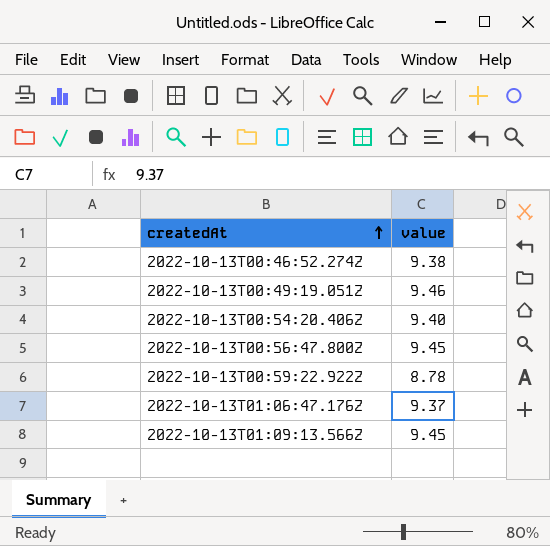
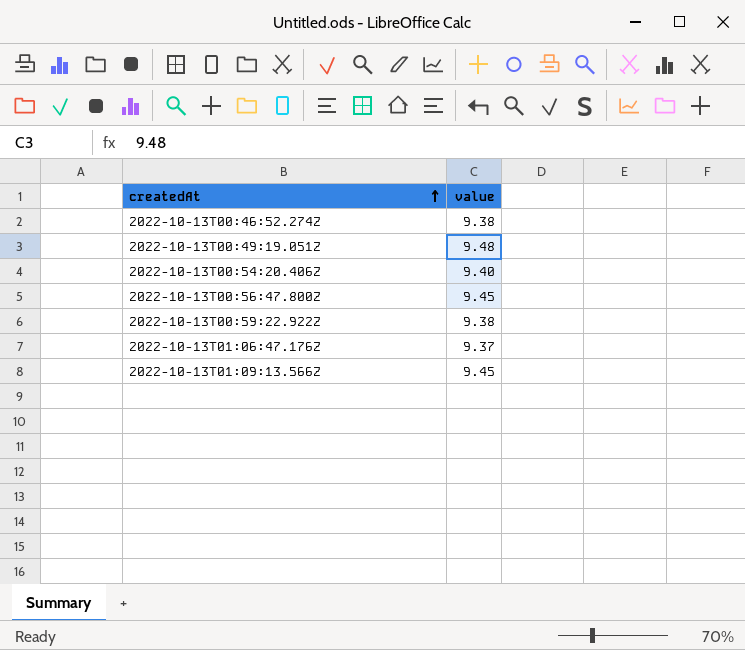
2022-10-13T00:49:19.051Z | value: 9.46 -> 9.48
2022-10-13T00:59:22.922Z | value: 8.78 -> 9.38

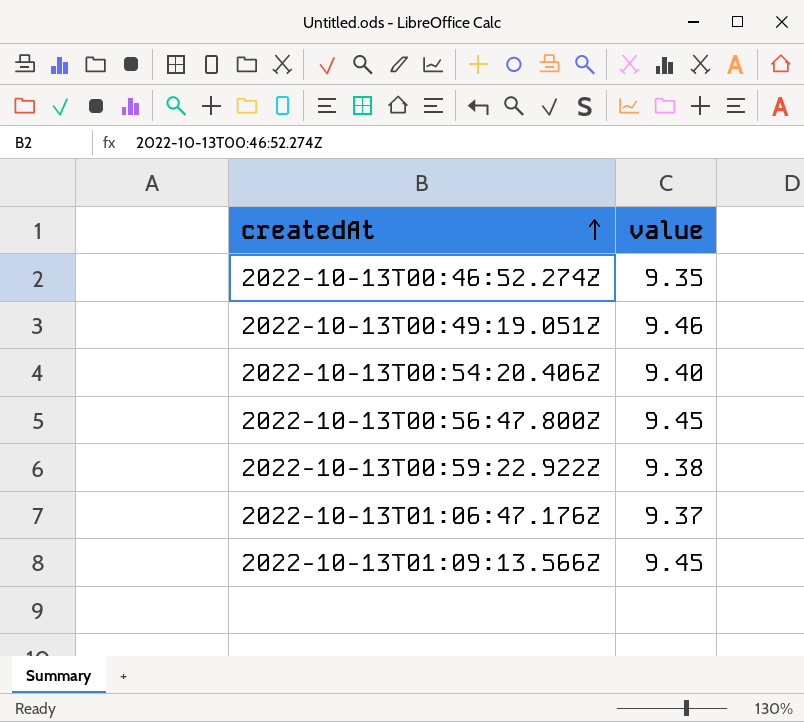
2022-10-13T00:46:52.274Z | value: 9.38 -> 9.35
2022-10-13T00:49:19.051Z | value: 9.48 -> 9.46

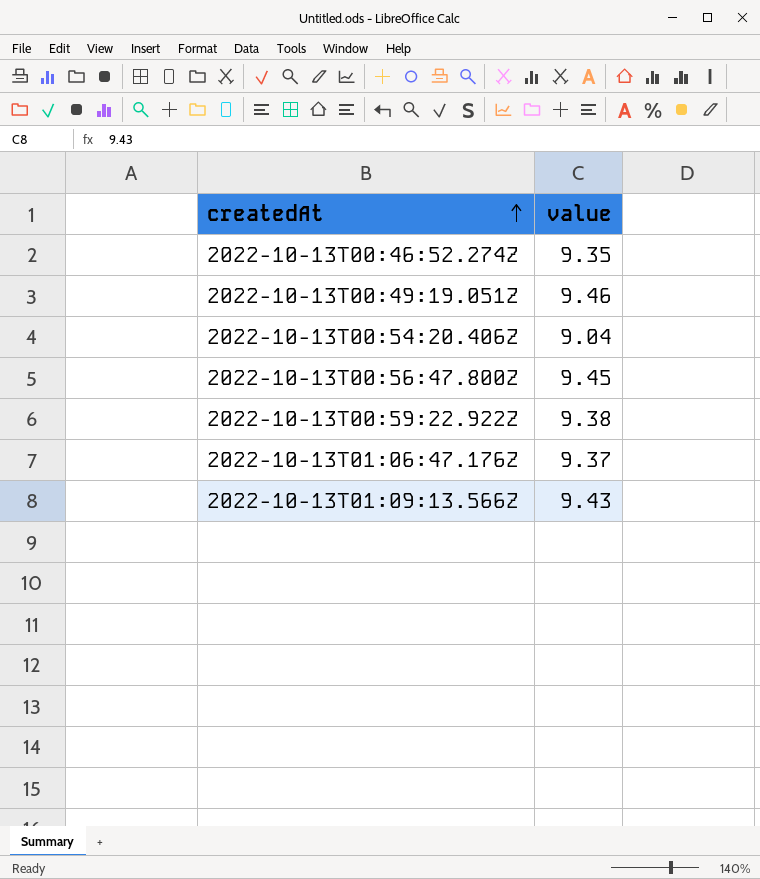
2022-10-13T00:54:20.406Z | value: 9.40 -> 9.04
2022-10-13T01:09:13.566Z | value: 9.45 -> 9.43

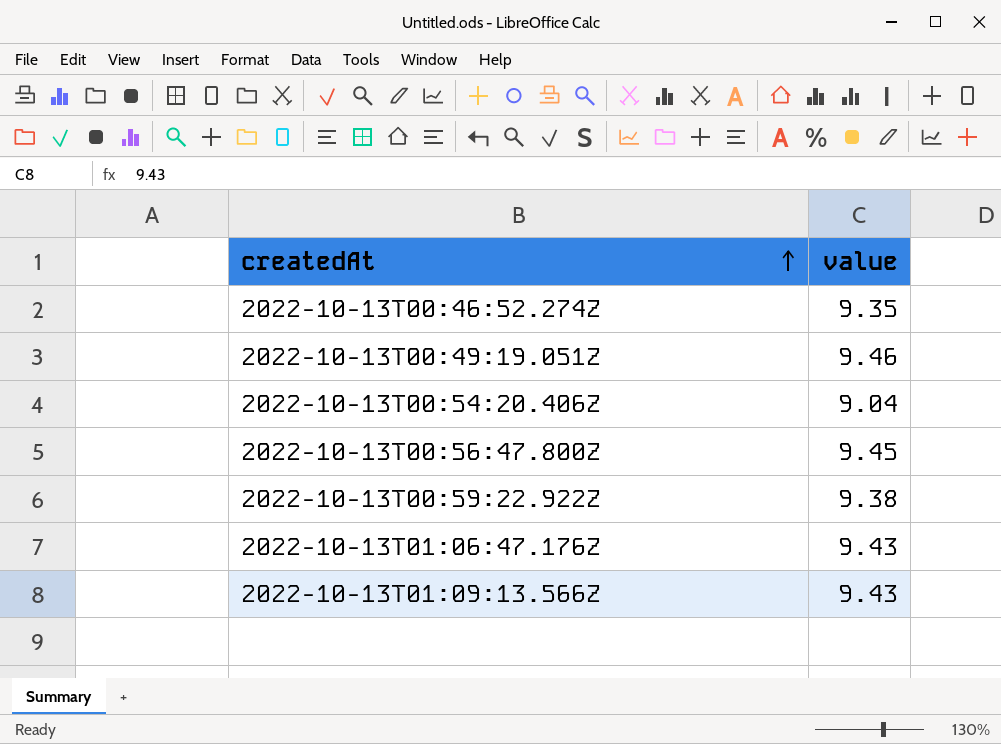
2022-10-13T01:06:47.176Z | value: 9.37 -> 9.43

